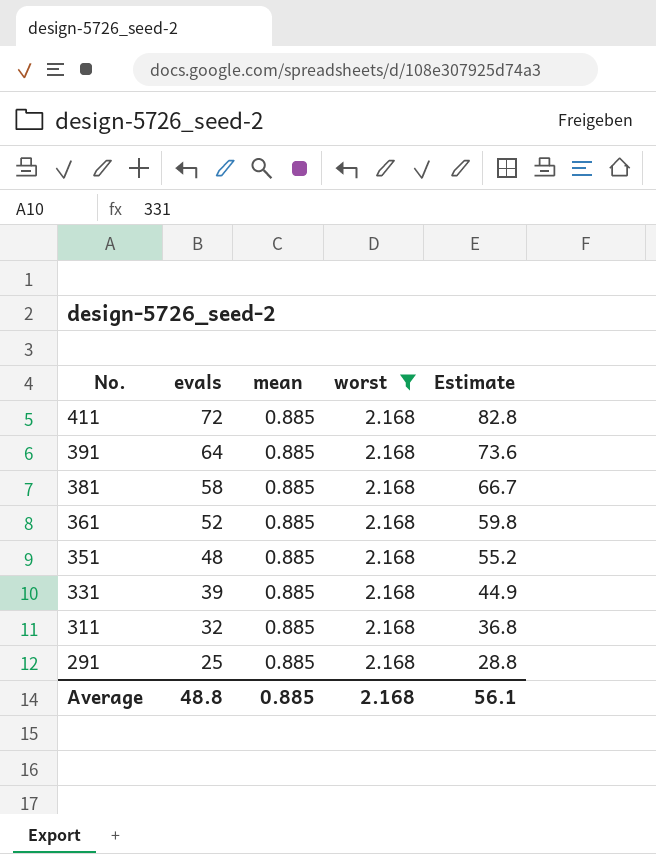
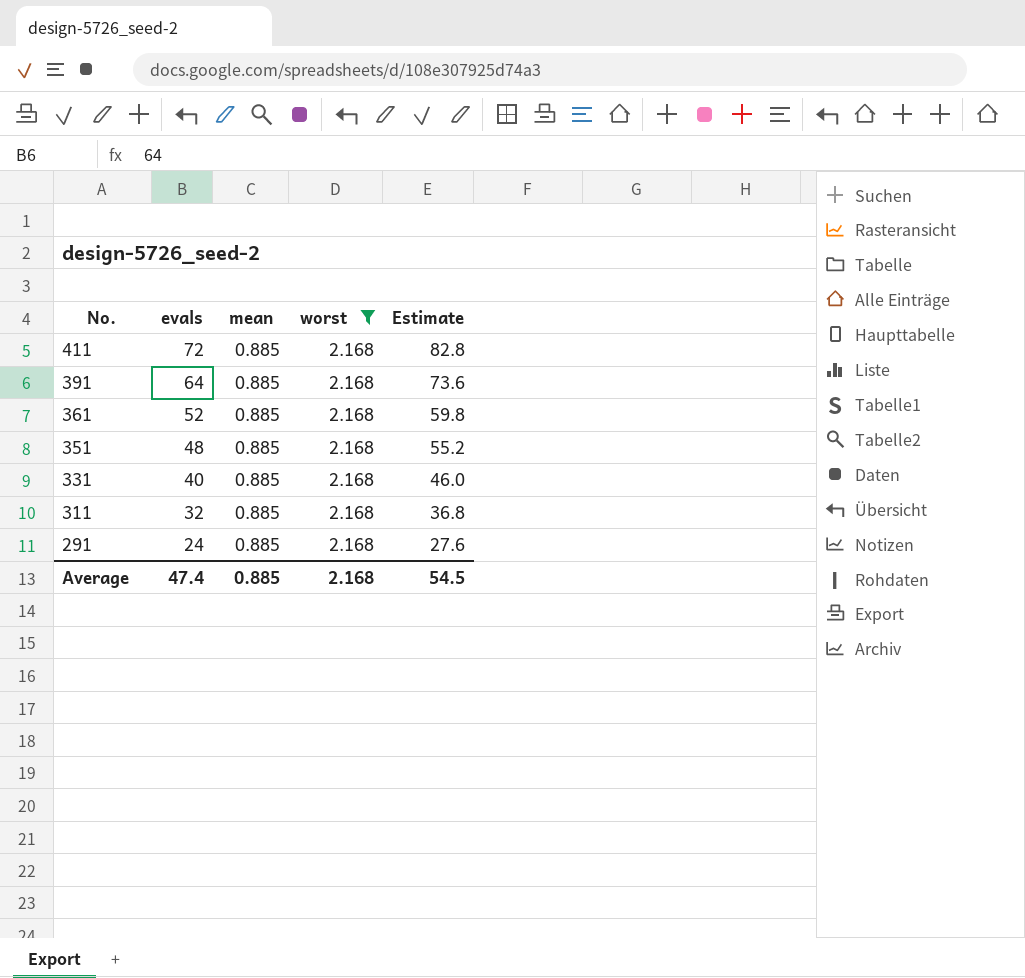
row 381: 58 | 0.885 | 2.168 | 66.7 -> none
331 | evals: 39 -> 40
331 | Estimate: 44.9 -> 46.0
291 | evals: 25 -> 24
291 | Estimate: 28.8 -> 27.6
Average | evals: 48.8 -> 47.4
Average | Estimate: 56.1 -> 54.5

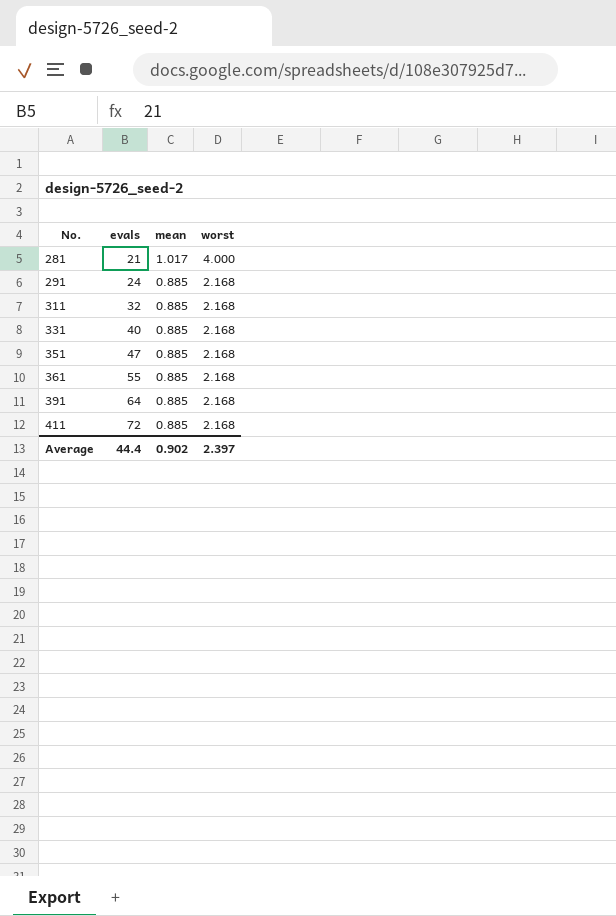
filter: worst = 2.168 -> none
row order: No. descending -> No. ascending
column Estimate | formula: [evals] * 1.15 -> none
351 | evals: 48 -> 47
361 | evals: 52 -> 55
Average | evals: 47.4 -> 44.4
Average | mean: 0.885 -> 0.902
Average | worst: 2.168 -> 2.397

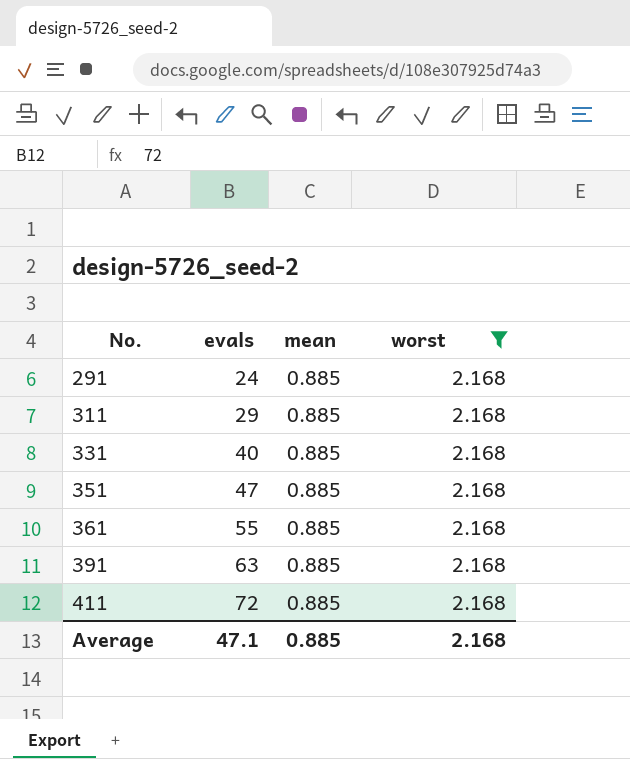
filter: none -> worst = 2.168
311 | evals: 32 -> 29
391 | evals: 64 -> 63
Average | evals: 44.4 -> 47.1
Average | mean: 0.902 -> 0.885
Average | worst: 2.397 -> 2.168

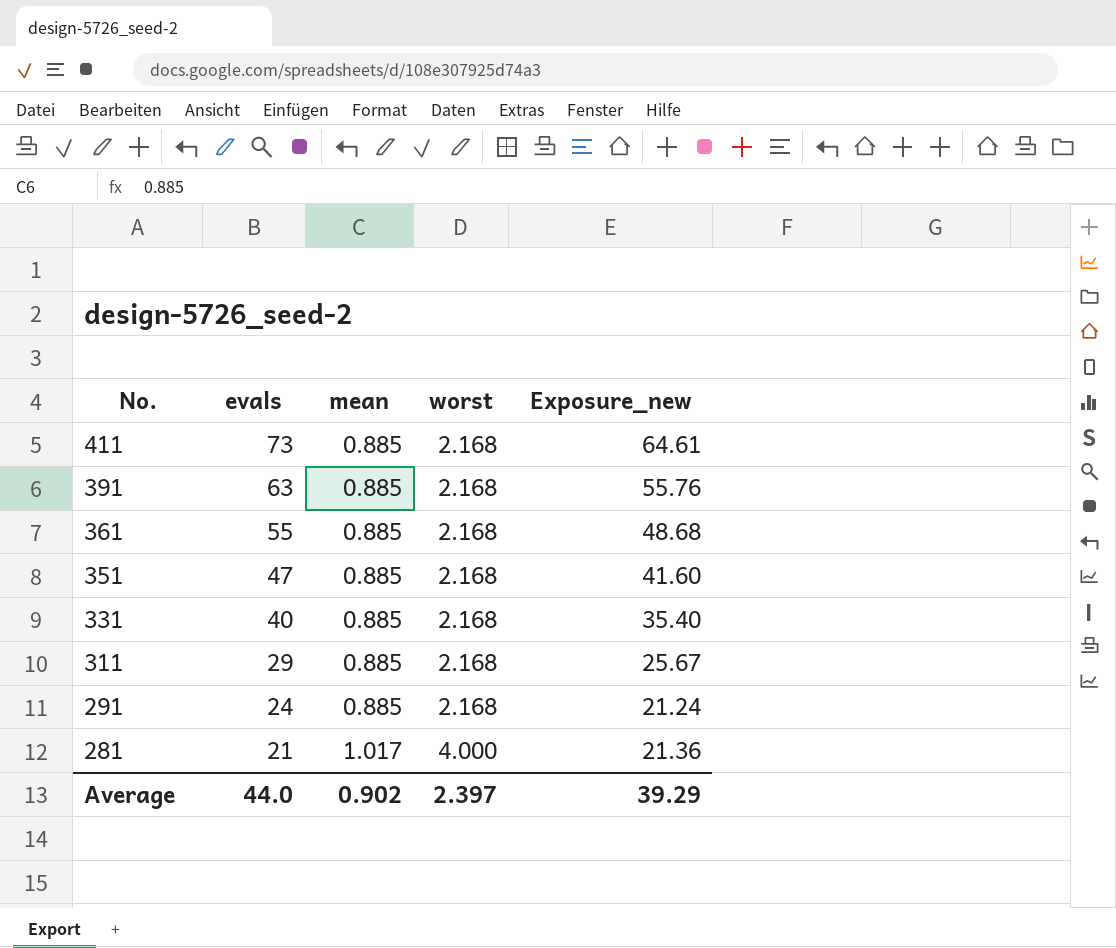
filter: worst = 2.168 -> none
row order: No. ascending -> No. descending
column Exposure_new | formula: none -> [evals] * [mean]
411 | evals: 72 -> 73
Average | evals: 47.1 -> 44.0
Average | mean: 0.885 -> 0.902
Average | worst: 2.168 -> 2.397

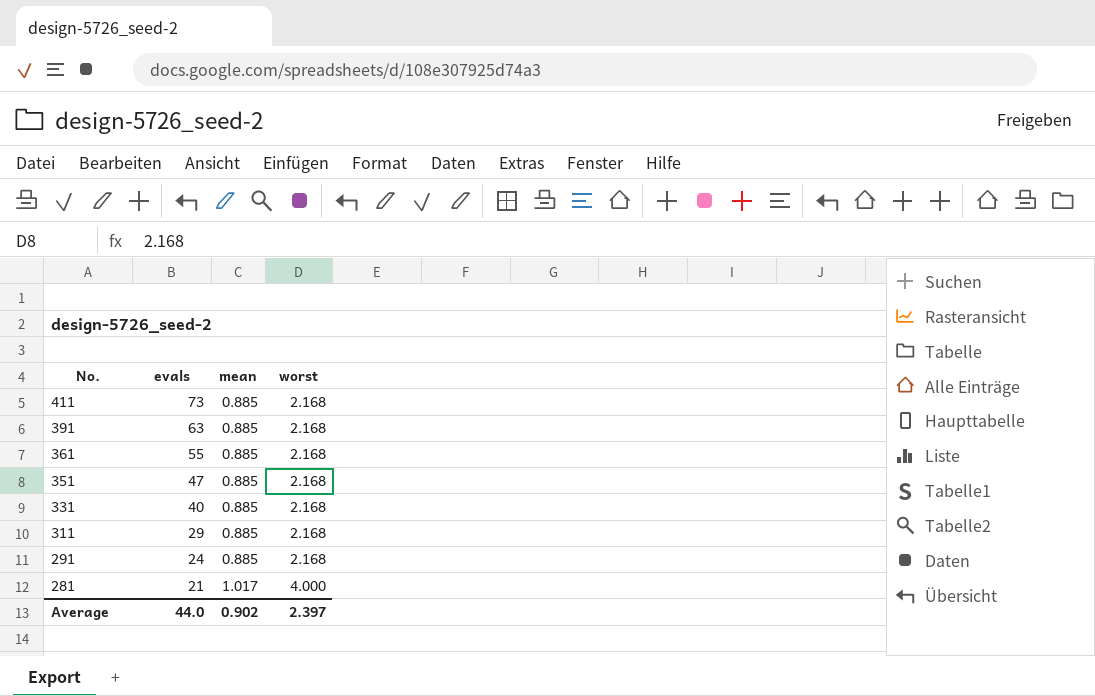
column Exposure_new | formula: [evals] * [mean] -> none

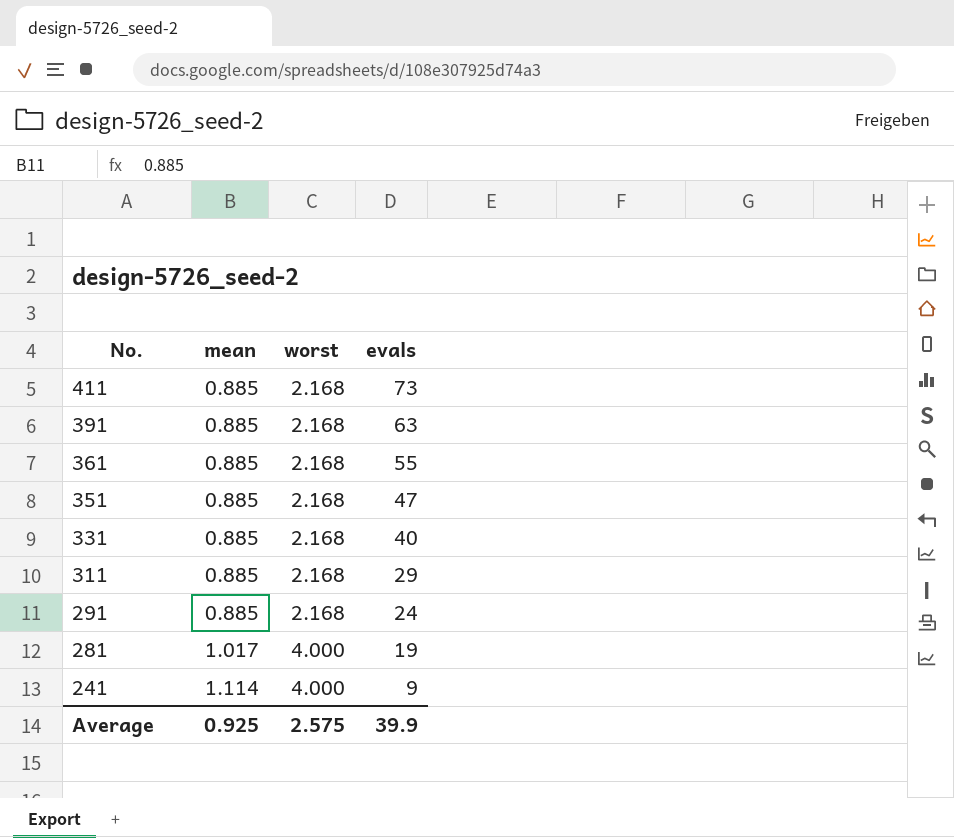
column evals | position: 2 -> 4
281 | evals: 21 -> 19
row 241: none -> 1.114 | 4.000 | 9
Average | mean: 0.902 -> 0.925
Average | worst: 2.397 -> 2.575
Average | evals: 44.0 -> 39.9

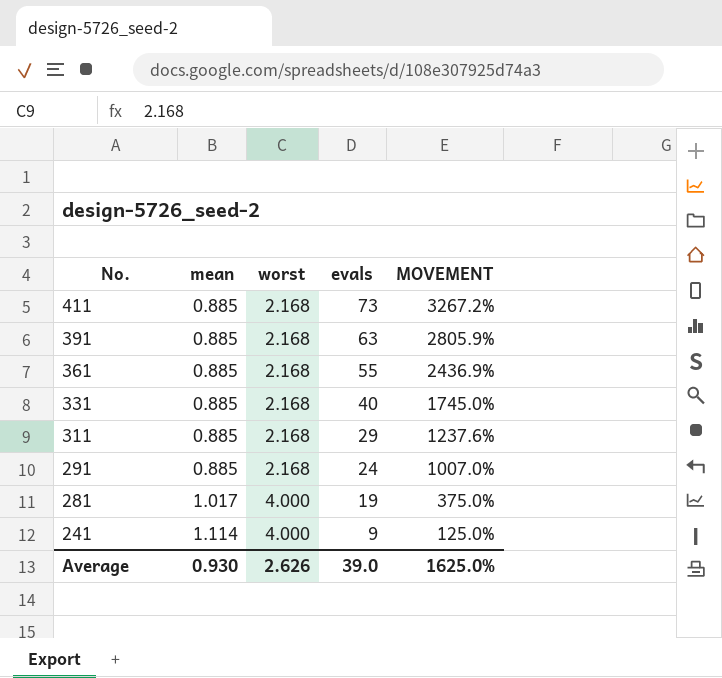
column MOVEMENT | formula: none -> ([evals] - [worst]) / [worst]
row 351: 0.885 | 2.168 | 47 -> none
Average | mean: 0.925 -> 0.930
Average | worst: 2.575 -> 2.626
Average | evals: 39.9 -> 39.0

